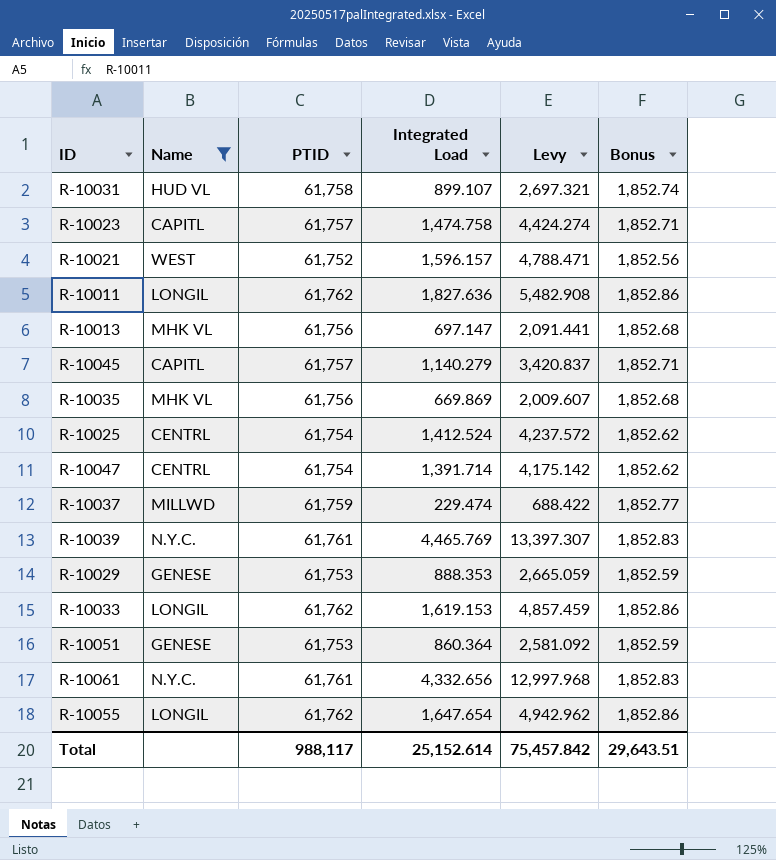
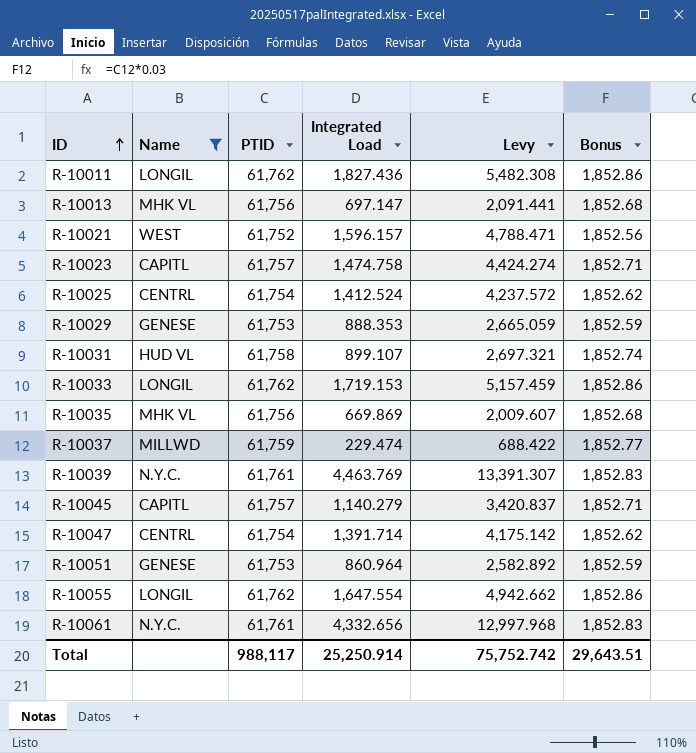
row order: none -> ID ascending
R-10011 | Integrated Load: 1,827.636 -> 1,827.436
R-10011 | Levy: 5,482.908 -> 5,482.308
R-10033 | Integrated Load: 1,619.153 -> 1,719.153
R-10033 | Levy: 4,857.459 -> 5,157.459
R-10039 | Integrated Load: 4,465.769 -> 4,463.769
R-10039 | Levy: 13,397.307 -> 13,391.307
R-10051 | Integrated Load: 860.364 -> 860.964
R-10051 | Levy: 2,581.092 -> 2,582.892
R-10055 | Integrated Load: 1,647.654 -> 1,647.554
R-10055 | Levy: 4,942.962 -> 4,942.662
Total | Integrated Load: 25,152.614 -> 25,250.914
Total | Levy: 75,457.842 -> 75,752.742

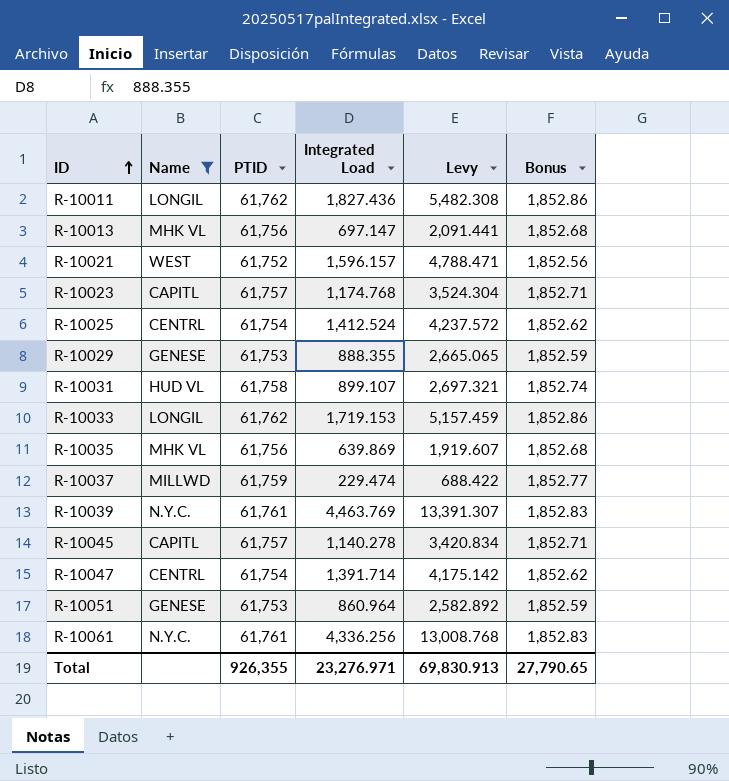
row R-10055: LONGIL | 61,762 | 1,647.554 | 4,942.662 | 1,852.86 -> none
R-10023 | Integrated Load: 1,474.758 -> 1,174.768
R-10023 | Levy: 4,424.274 -> 3,524.304
R-10029 | Integrated Load: 888.353 -> 888.355
R-10029 | Levy: 2,665.059 -> 2,665.065
R-10035 | Integrated Load: 669.869 -> 639.869
R-10035 | Levy: 2,009.607 -> 1,919.607
R-10045 | Integrated Load: 1,140.279 -> 1,140.278
R-10045 | Levy: 3,420.837 -> 3,420.834
R-10061 | Integrated Load: 4,332.656 -> 4,336.256
R-10061 | Levy: 12,997.968 -> 13,008.768
Total | PTID: 988,117 -> 926,355
Total | Integrated Load: 25,250.914 -> 23,276.971
Total | Levy: 75,752.742 -> 69,830.913
Total | Bonus: 29,643.51 -> 27,790.65

